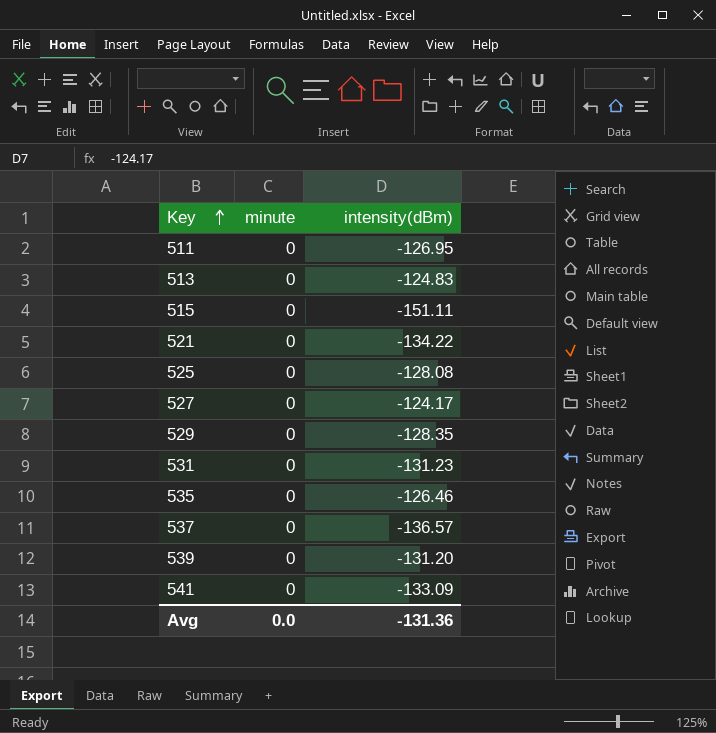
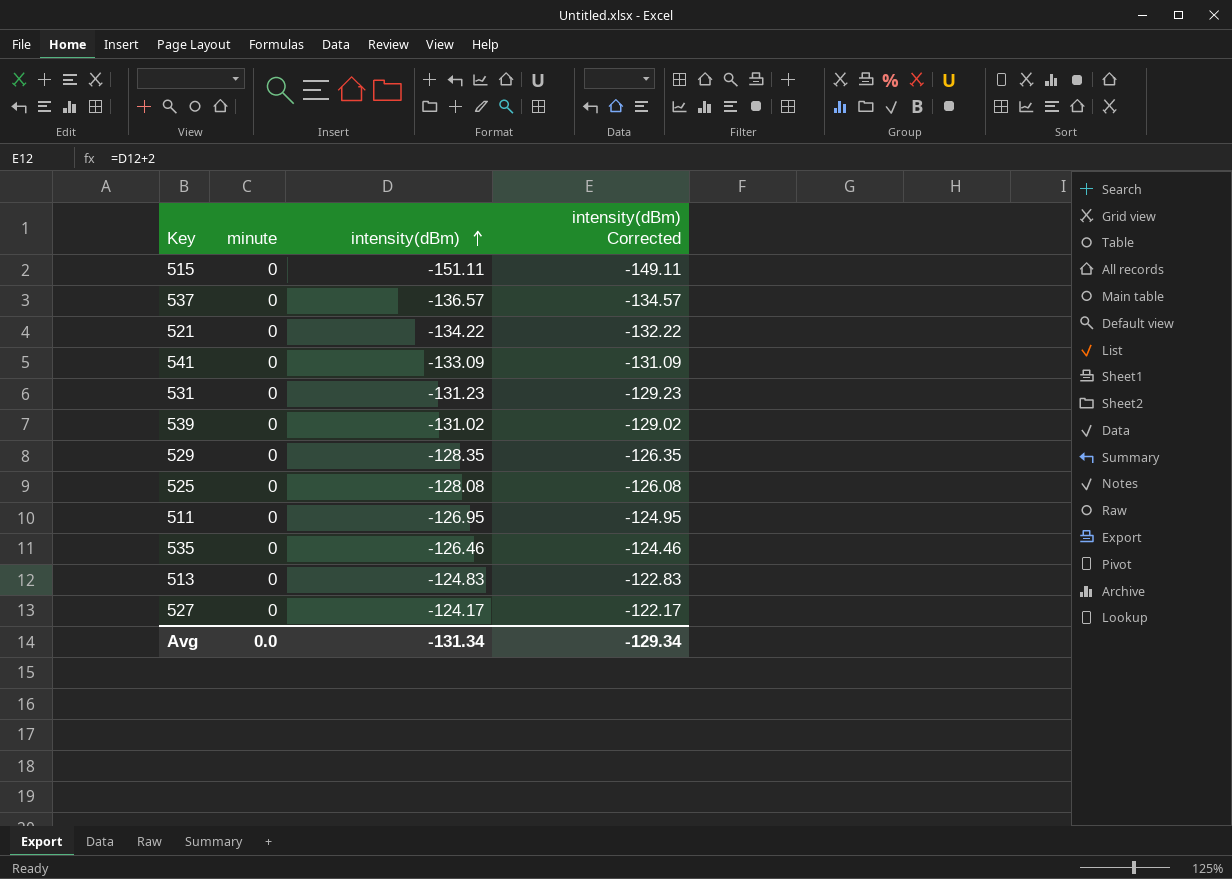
row order: Key ascending -> intensity(dBm) ascending
column intensity(dBm) Corrected | formula: none -> [intensity(dBm)] + 2
539 | intensity(dBm): -131.20 -> -131.02
Avg | intensity(dBm): -131.36 -> -131.34

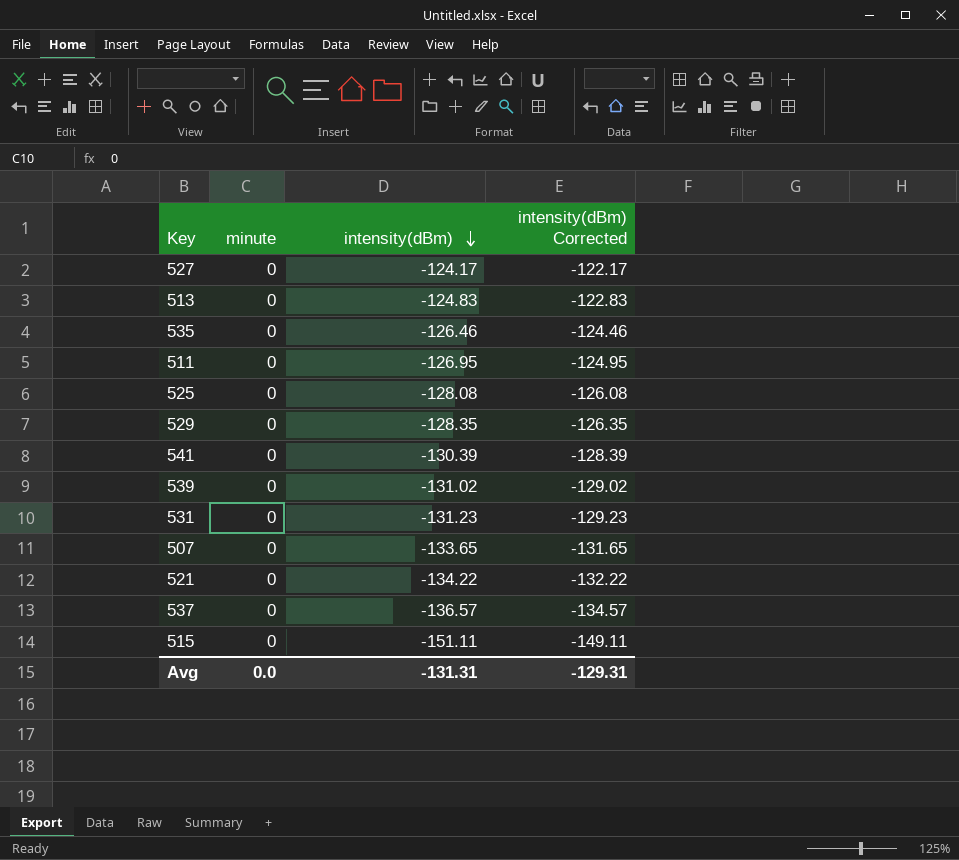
row order: intensity(dBm) ascending -> intensity(dBm) descending
541 | intensity(dBm): -133.09 -> -130.39
541 | intensity(dBm) Corrected: -131.09 -> -128.39
row 507: none -> 0 | -133.65 | -131.65
Avg | intensity(dBm): -131.34 -> -131.31
Avg | intensity(dBm) Corrected: -129.34 -> -129.31

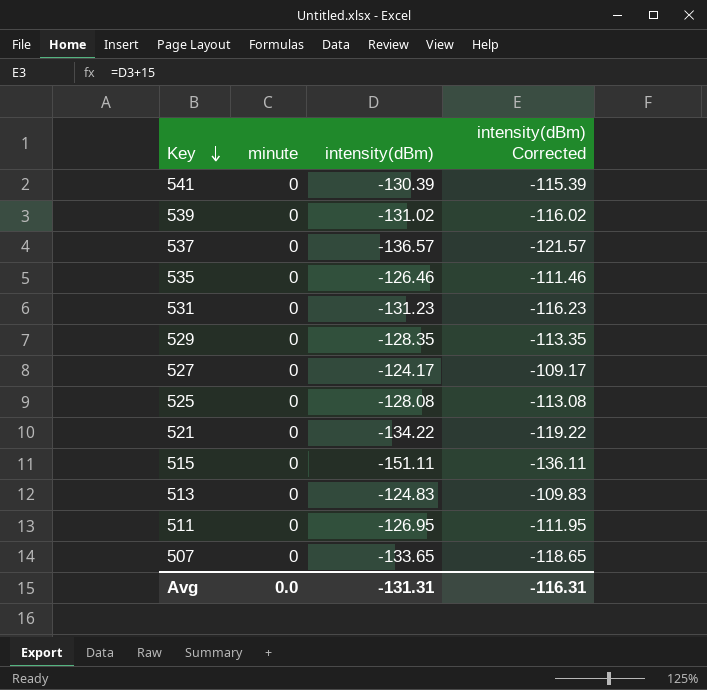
row order: intensity(dBm) descending -> Key descending
column intensity(dBm) Corrected | formula: [intensity(dBm)] + 2 -> [intensity(dBm)] + 15
Avg | intensity(dBm) Corrected: -129.31 -> -116.31

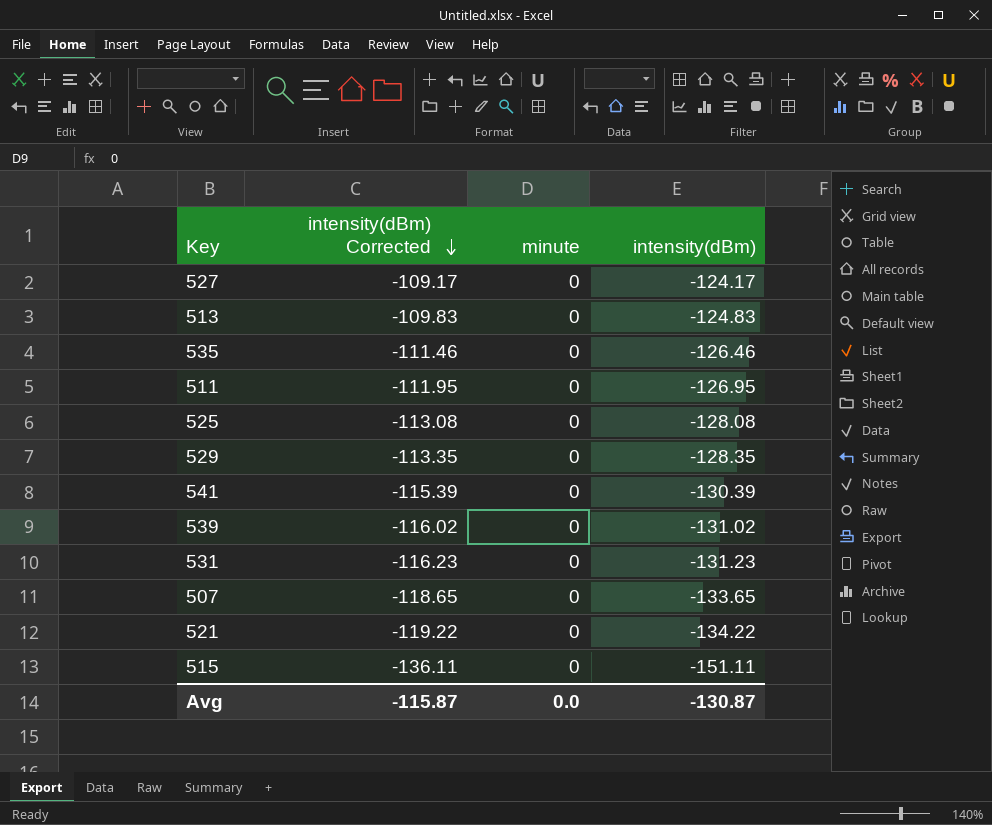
row order: Key descending -> intensity(dBm) Corrected descending
column intensity(dBm) Corrected | position: 4 -> 2
row 537: 0 | -136.57 | -121.57 -> none
Avg | intensity(dBm) Corrected: -116.31 -> -115.87
Avg | intensity(dBm): -131.31 -> -130.87

